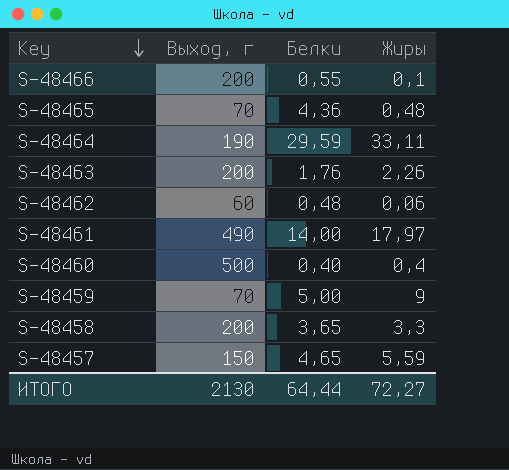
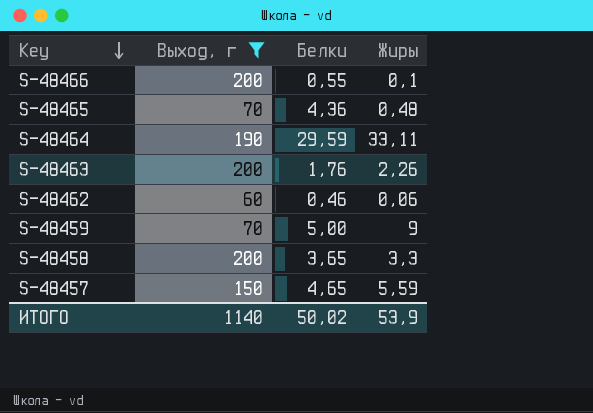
filter: none -> Выход, г <= 200
S-48462 | Белки: 0,48 -> 0,46
ИТОГО | Выход, г: 2130 -> 1140
ИТОГО | Белки: 64,44 -> 50,02
ИТОГО | Жиры: 72,27 -> 53,9

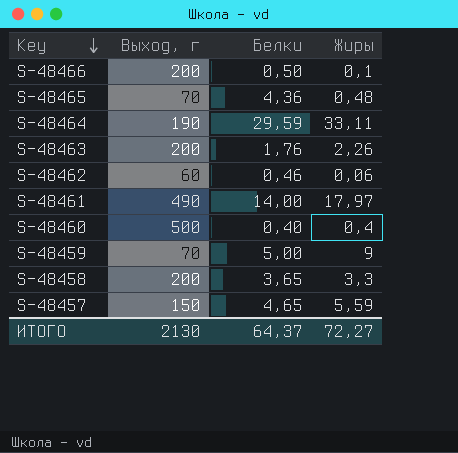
filter: Выход, г <= 200 -> none
S-48466 | Белки: 0,55 -> 0,50
ИТОГО | Выход, г: 1140 -> 2130
ИТОГО | Белки: 50,02 -> 64,37
ИТОГО | Жиры: 53,9 -> 72,27

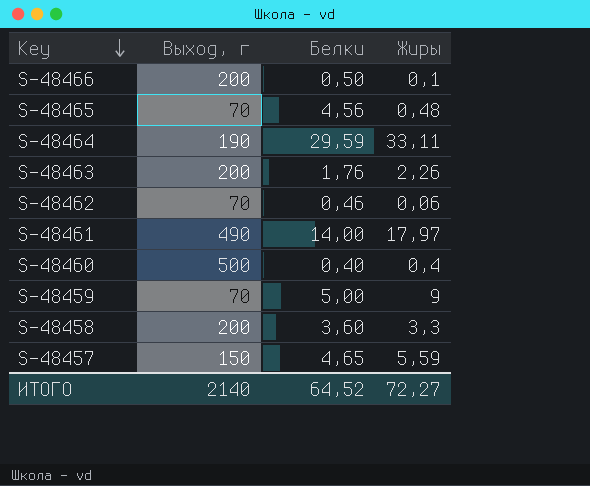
S-48465 | Белки: 4,36 -> 4,56
S-48462 | Выход, г: 60 -> 70
S-48458 | Белки: 3,65 -> 3,60
ИТОГО | Выход, г: 2130 -> 2140
ИТОГО | Белки: 64,37 -> 64,52

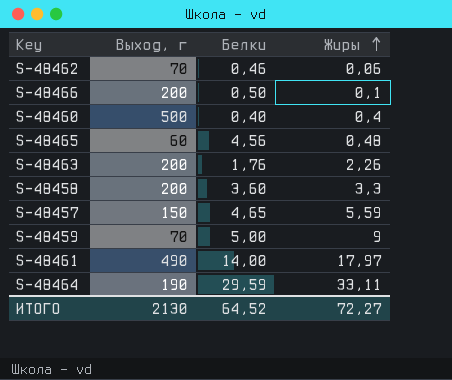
row order: Key descending -> Жиры ascending
S-48465 | Выход, г: 70 -> 60
ИТОГО | Выход, г: 2140 -> 2130

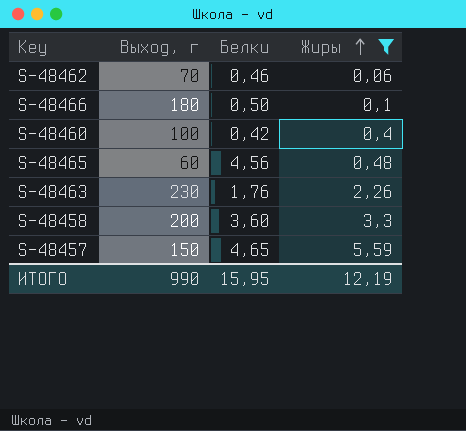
filter: none -> Жиры <= 5,59
S-48466 | Выход, г: 200 -> 180
S-48460 | Выход, г: 500 -> 100
S-48460 | Белки: 0,40 -> 0,42
S-48463 | Выход, г: 200 -> 230
ИТОГО | Выход, г: 2130 -> 990
ИТОГО | Белки: 64,52 -> 15,95
ИТОГО | Жиры: 72,27 -> 12,19

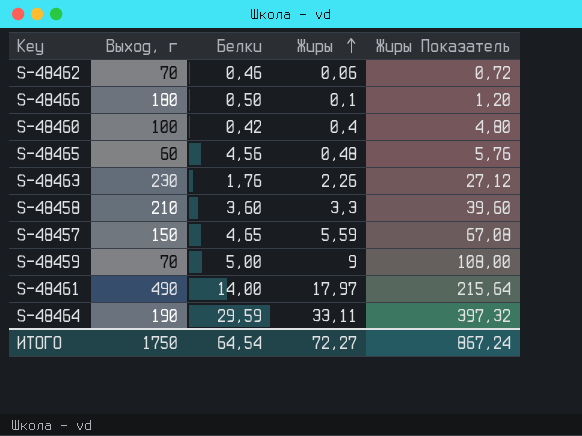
filter: Жиры <= 5,59 -> none
column Жиры Показатель | formula: none -> [Жиры] * 12
S-48458 | Выход, г: 200 -> 210
ИТОГО | Выход, г: 990 -> 1750
ИТОГО | Белки: 15,95 -> 64,54
ИТОГО | Жиры: 12,19 -> 72,27

